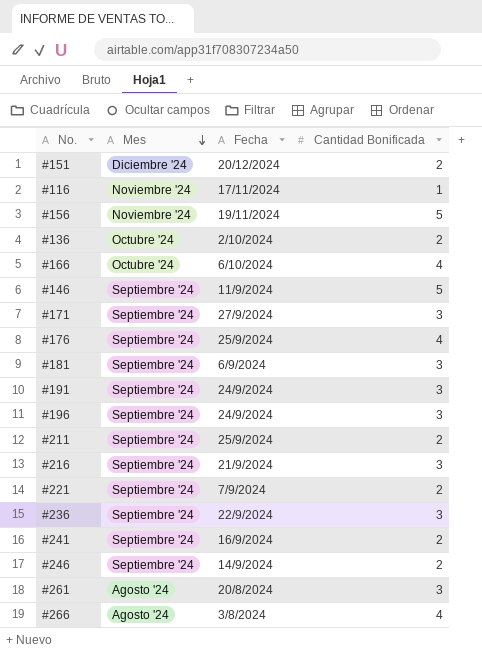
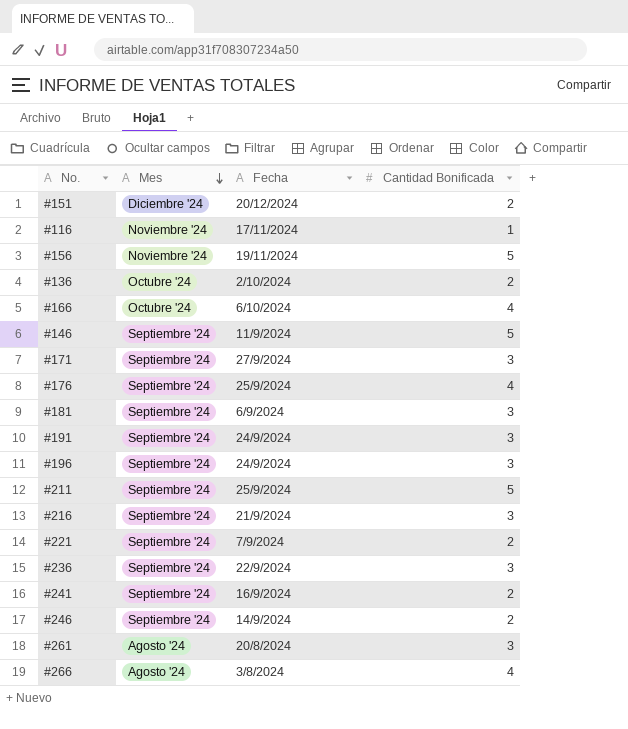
#211 | Cantidad Bonificada: 2 -> 5

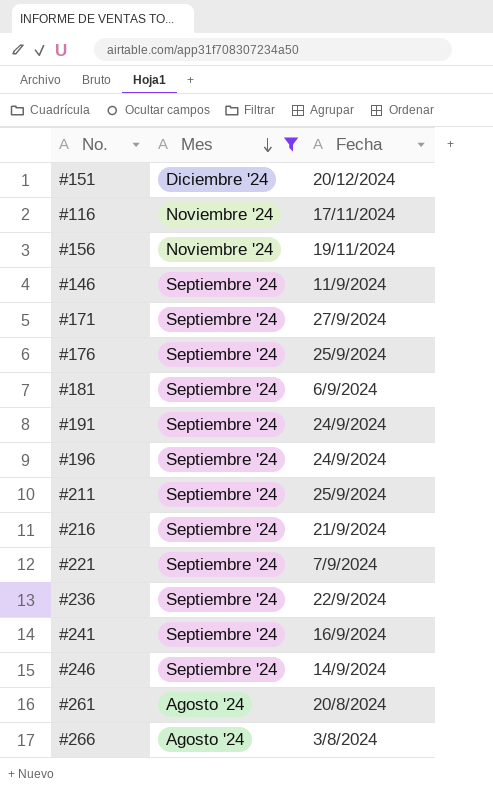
filter: none -> Mes != Octubre '24
column Cantidad Bonificada | position: 4 -> none

